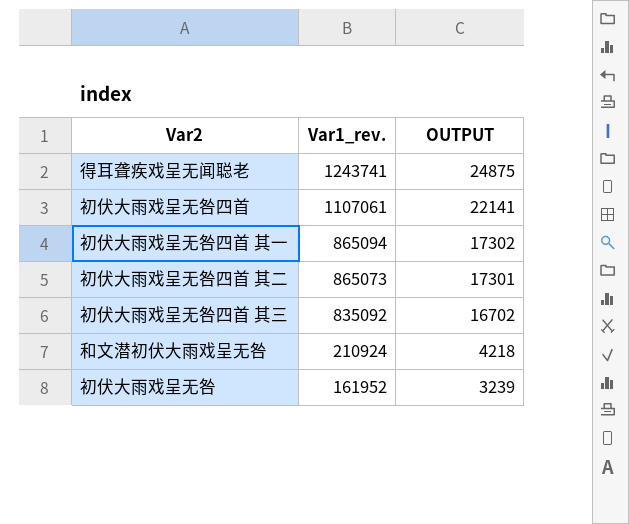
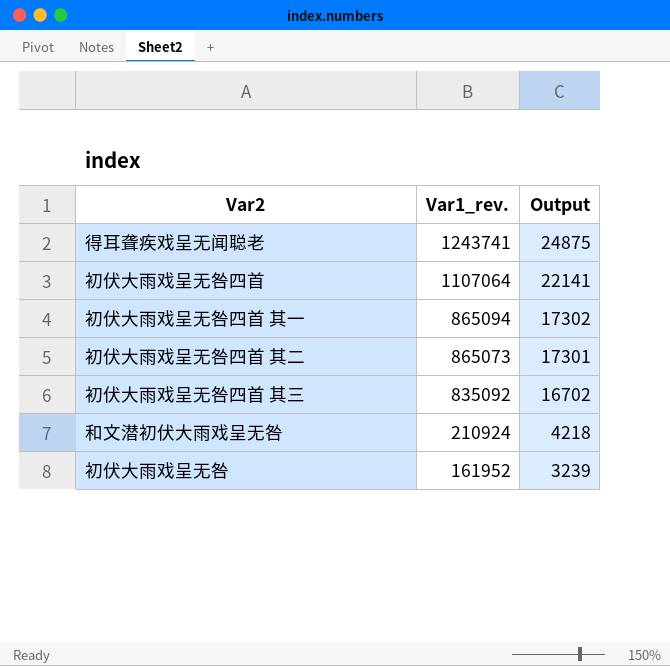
column name: OUTPUT -> Output
初伏大雨戏呈无咎四首 | Var1_rev.: 1107061 -> 1107064

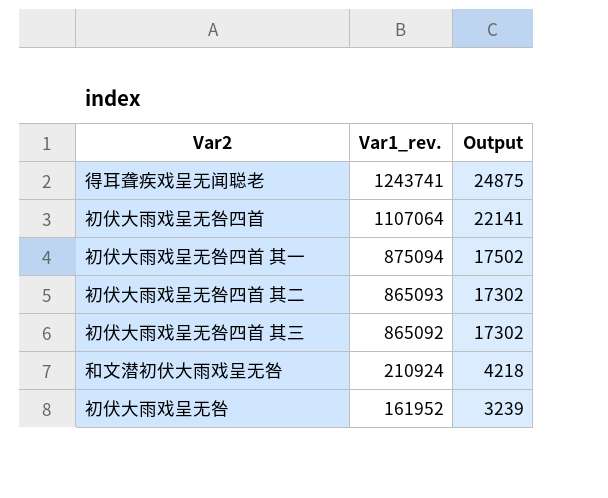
初伏大雨戏呈无咎四首 其一 | Var1_rev.: 865094 -> 875094
初伏大雨戏呈无咎四首 其一 | Output: 17302 -> 17502
初伏大雨戏呈无咎四首 其二 | Var1_rev.: 865073 -> 865093
初伏大雨戏呈无咎四首 其二 | Output: 17301 -> 17302
初伏大雨戏呈无咎四首 其三 | Var1_rev.: 835092 -> 865092
初伏大雨戏呈无咎四首 其三 | Output: 16702 -> 17302

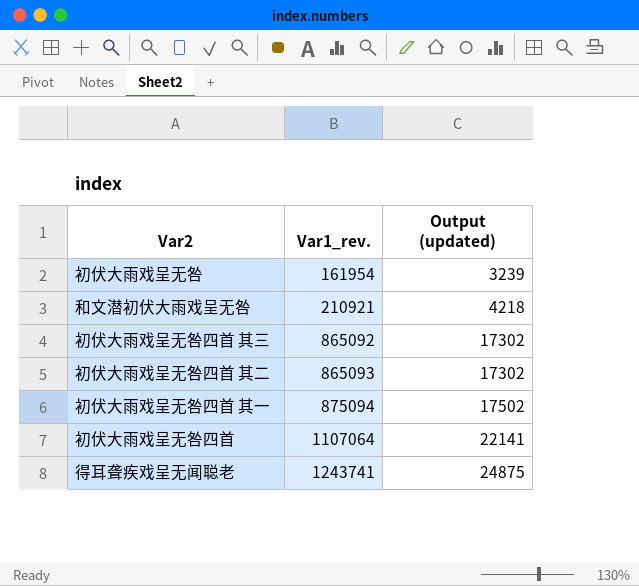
row order: Var1_rev. descending -> Var1_rev. ascending
column name: Output -> Output (updated)
初伏大雨戏呈无咎 | Var1_rev.: 161952 -> 161954
和文潜初伏大雨戏呈无咎 | Var1_rev.: 210924 -> 210921

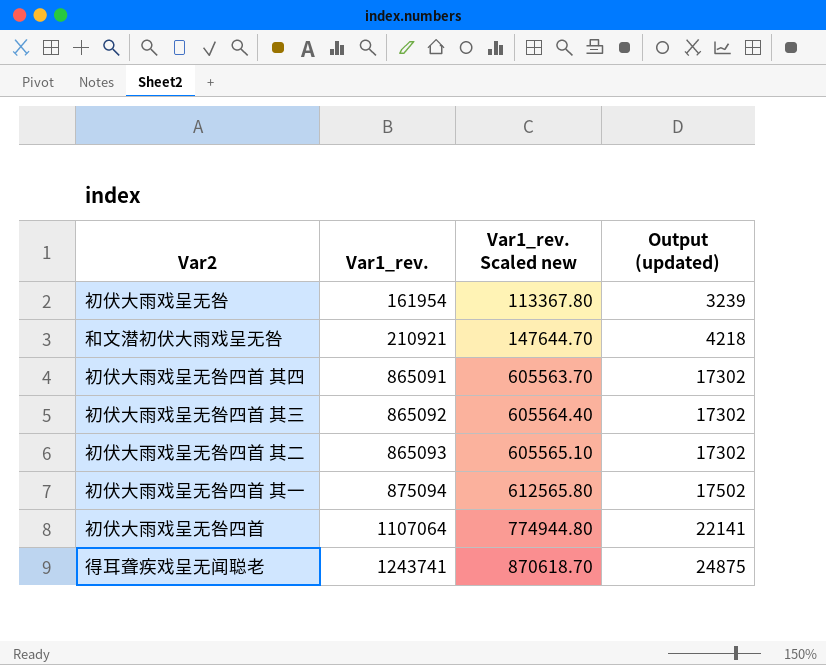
column Var1_rev. Scaled new | formula: none -> [Var1_rev.] * 0.7
row 初伏大雨戏呈无咎四首 其四: none -> 865091 | 605563.70 | 17302

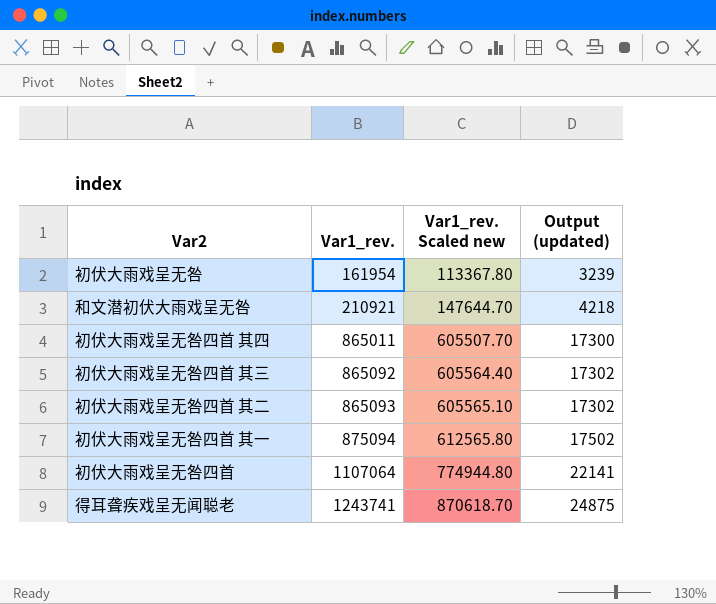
初伏大雨戏呈无咎四首 其四 | Var1_rev.: 865091 -> 865011
初伏大雨戏呈无咎四首 其四 | Var1_rev. Scaled new: 605563.70 -> 605507.70
初伏大雨戏呈无咎四首 其四 | Output (updated): 17302 -> 17300

